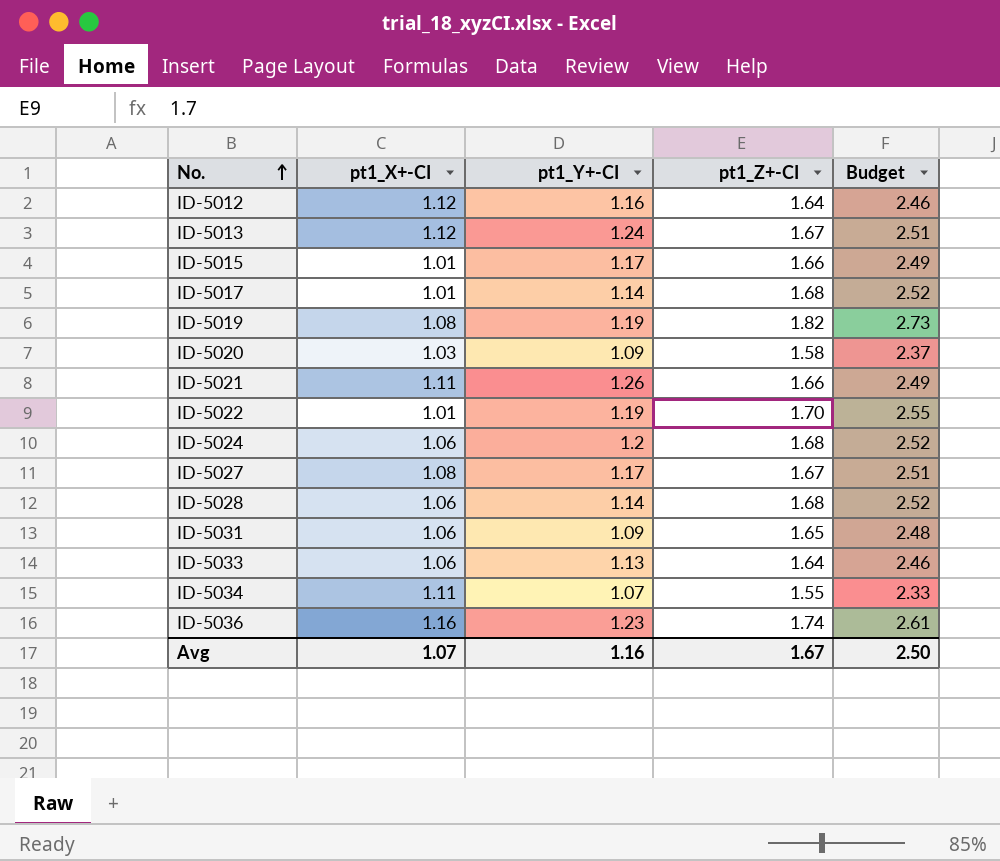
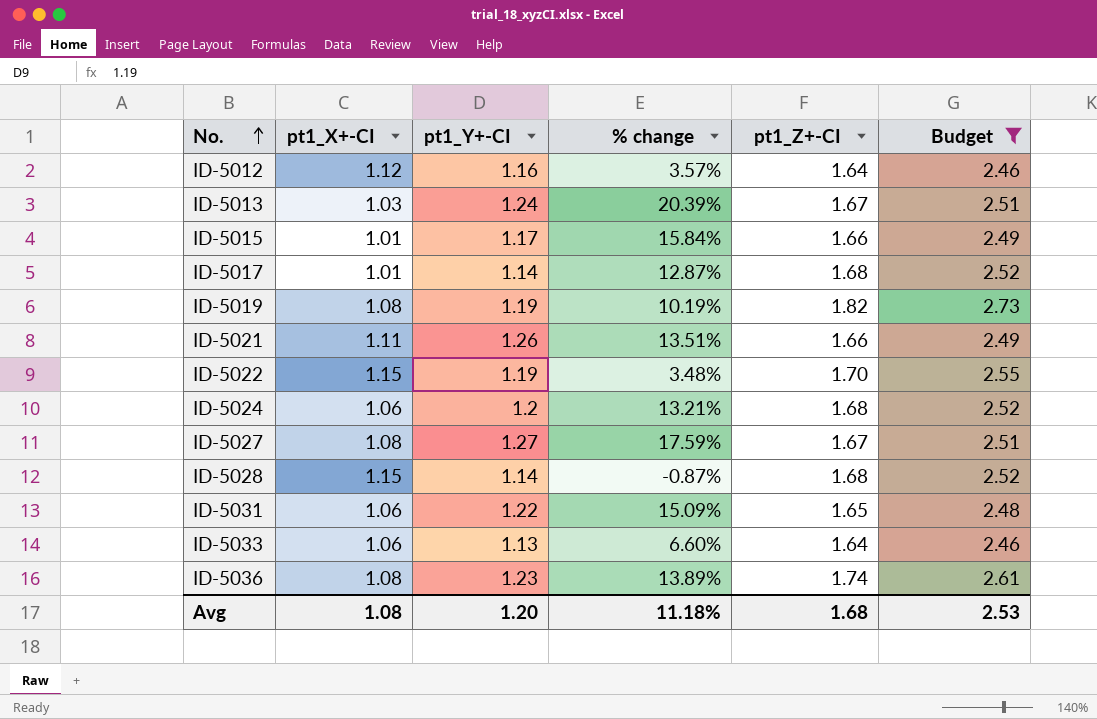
filter: none -> Budget >= 2.46
column % change | formula: none -> ([pt1_Y+-CI] - [pt1_X+-CI]) / [pt1_X+-CI]
ID-5013 | pt1_X+-CI: 1.12 -> 1.03
ID-5022 | pt1_X+-CI: 1.01 -> 1.15
ID-5027 | pt1_Y+-CI: 1.17 -> 1.27
ID-5028 | pt1_X+-CI: 1.06 -> 1.15
ID-5031 | pt1_Y+-CI: 1.09 -> 1.22
ID-5036 | pt1_X+-CI: 1.16 -> 1.08
Avg | pt1_X+-CI: 1.07 -> 1.08
Avg | pt1_Y+-CI: 1.16 -> 1.20
Avg | pt1_Z+-CI: 1.67 -> 1.68
Avg | Budget: 2.50 -> 2.53

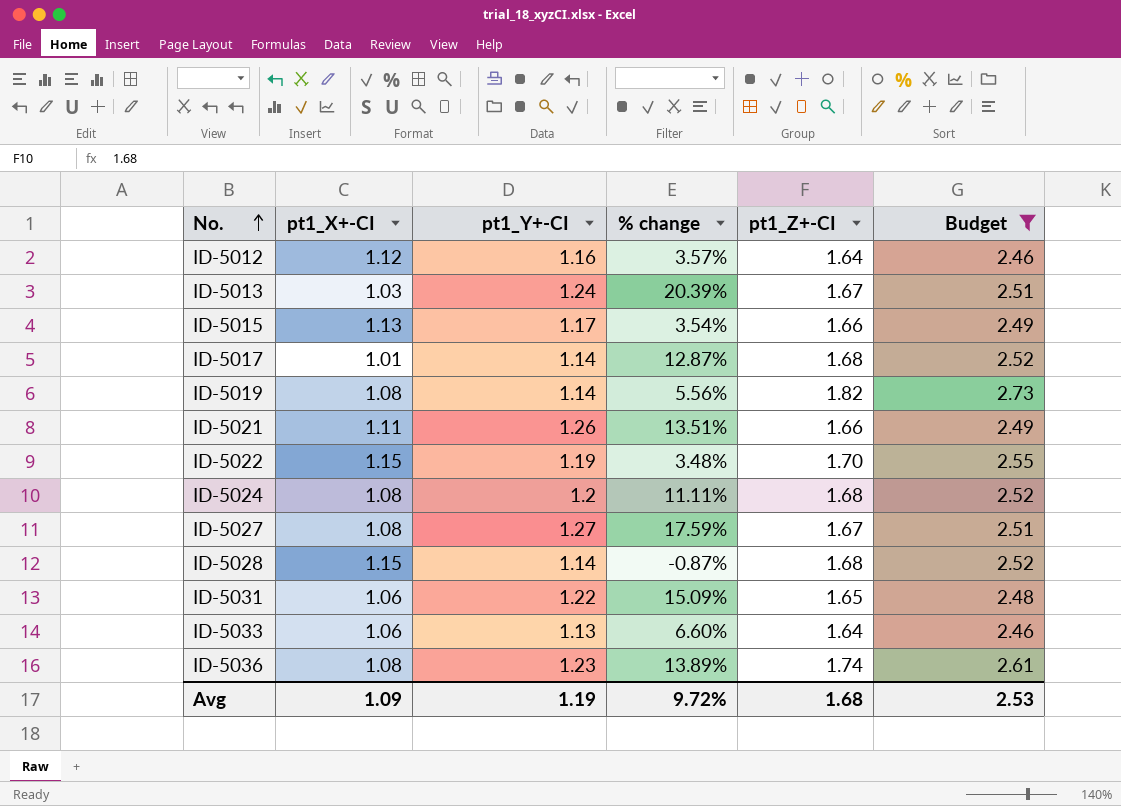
ID-5015 | pt1_X+-CI: 1.01 -> 1.13
ID-5015 | % change: 15.84% -> 3.54%
ID-5019 | pt1_Y+-CI: 1.19 -> 1.14
ID-5019 | % change: 10.19% -> 5.56%
ID-5024 | pt1_X+-CI: 1.06 -> 1.08
ID-5024 | % change: 13.21% -> 11.11%
Avg | pt1_X+-CI: 1.08 -> 1.09
Avg | pt1_Y+-CI: 1.20 -> 1.19
Avg | % change: 11.18% -> 9.72%

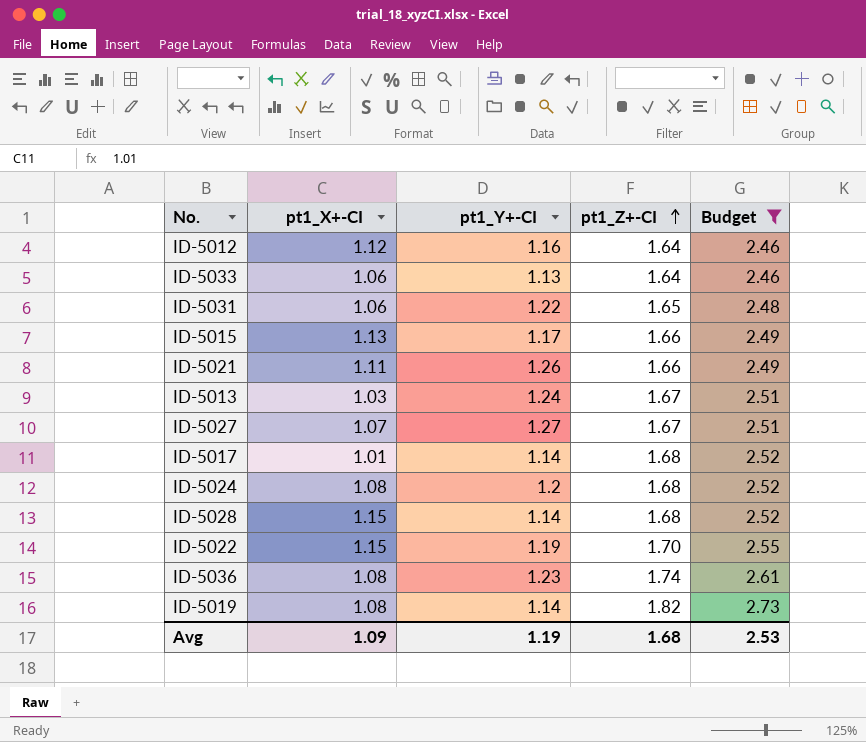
row order: No. ascending -> pt1_Z+-CI ascending
column % change | formula: ([pt1_Y+-CI] - [pt1_X+-CI]) / [pt1_X+-CI] -> none
ID-5027 | pt1_X+-CI: 1.08 -> 1.07

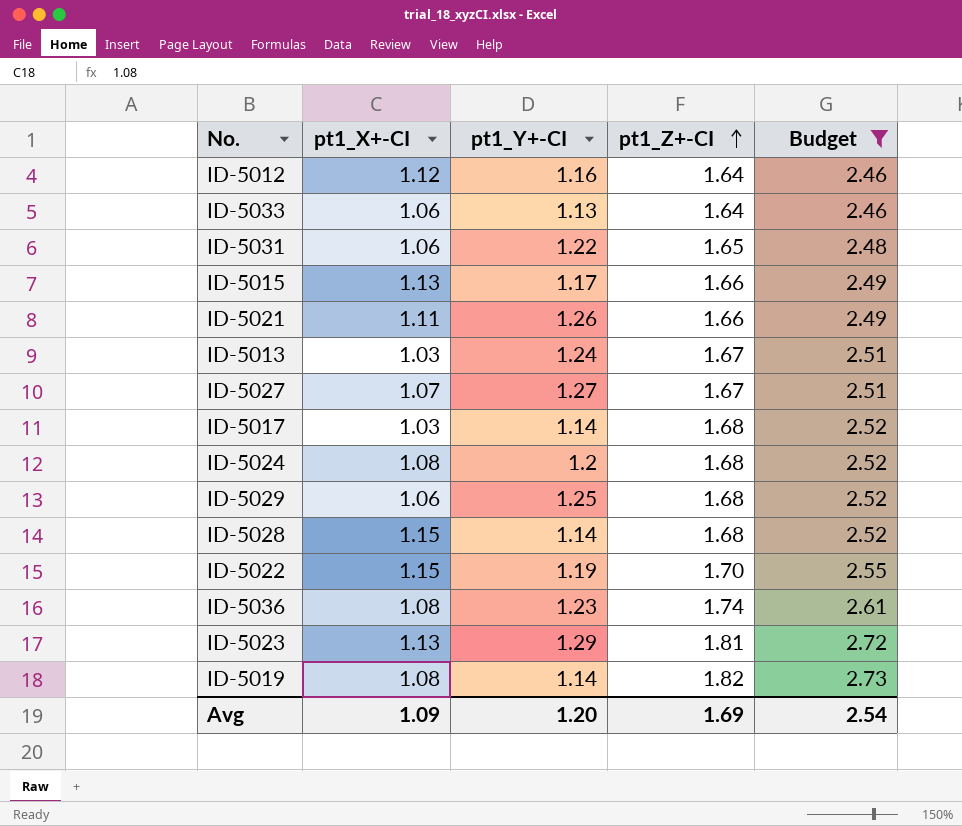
ID-5017 | pt1_X+-CI: 1.01 -> 1.03
row ID-5029: none -> 1.06 | 1.25 | 1.68 | 2.52
row ID-5023: none -> 1.13 | 1.29 | 1.81 | 2.72
Avg | pt1_Y+-CI: 1.19 -> 1.20
Avg | pt1_Z+-CI: 1.68 -> 1.69
Avg | Budget: 2.53 -> 2.54

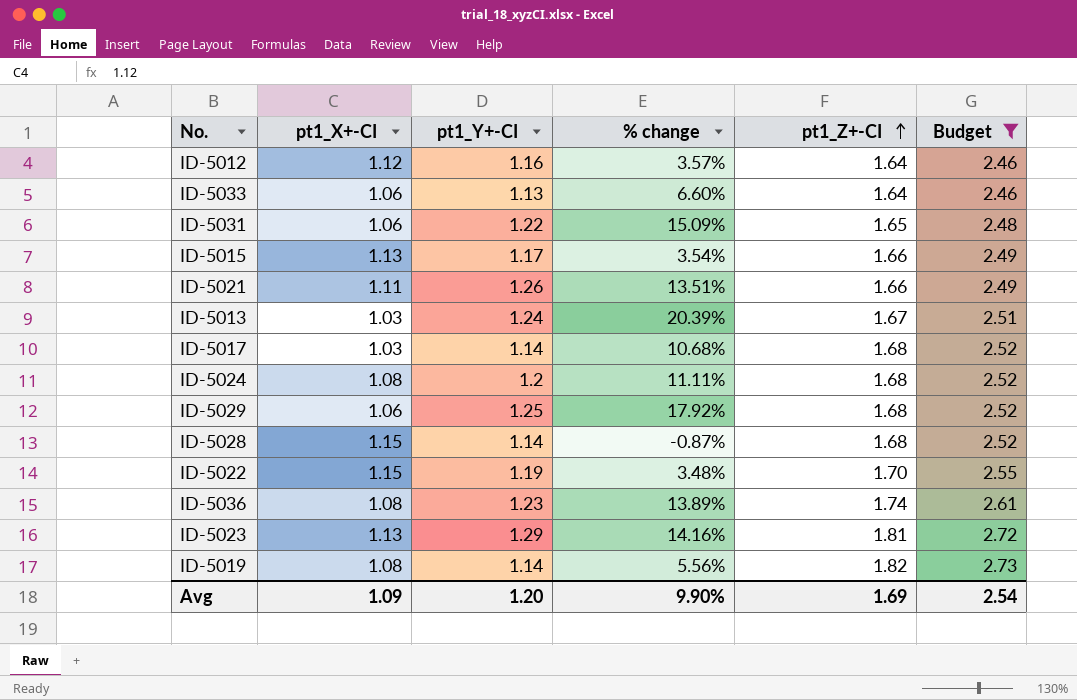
column % change | formula: none -> ([pt1_Y+-CI] - [pt1_X+-CI]) / [pt1_X+-CI]
row ID-5027: 1.07 | 1.27 | 1.67 | 2.51 -> none

